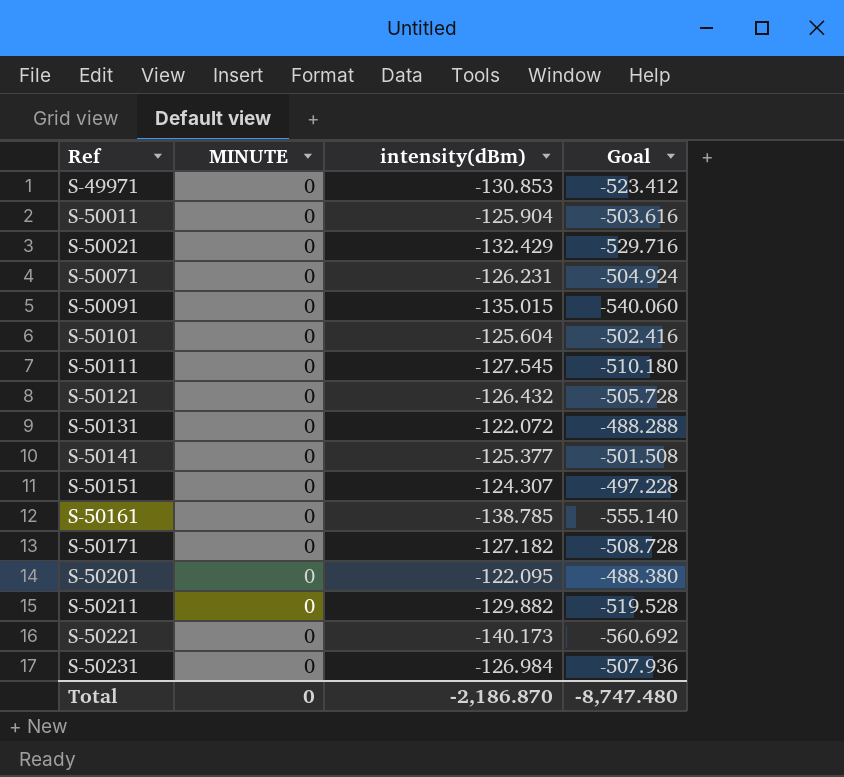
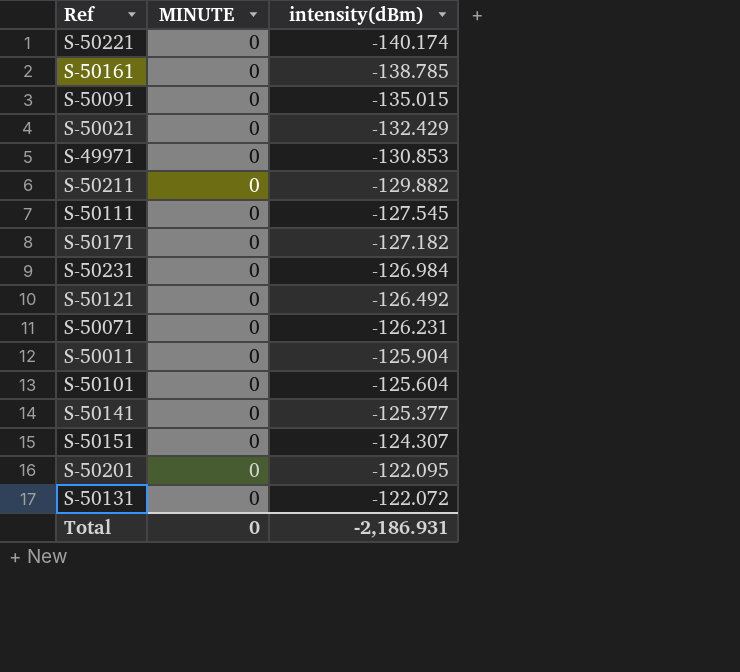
row order: Ref ascending -> intensity(dBm) ascending
column Goal | formula: [intensity(dBm)] * 4 -> none
S-50221 | intensity(dBm): -140.173 -> -140.174
S-50121 | intensity(dBm): -126.432 -> -126.492
Total | intensity(dBm): -2,186.870 -> -2,186.931

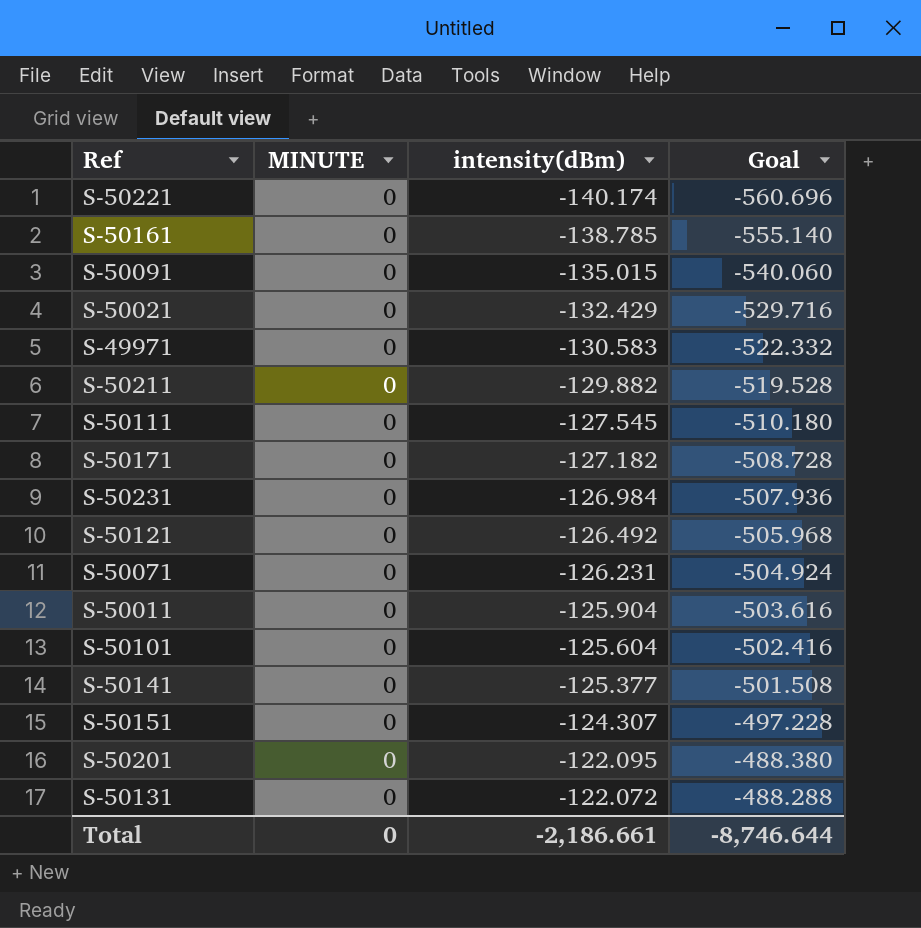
column Goal | formula: none -> [intensity(dBm)] * 4
S-49971 | intensity(dBm): -130.853 -> -130.583
Total | intensity(dBm): -2,186.931 -> -2,186.661

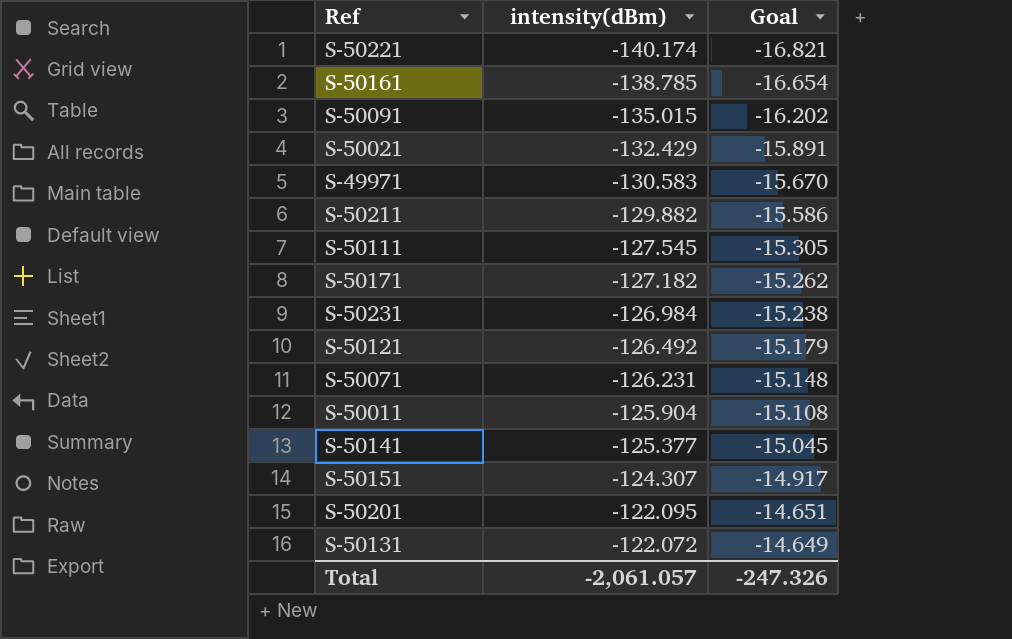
column MINUTE | position: 2 -> none
column Goal | formula: [intensity(dBm)] * 4 -> [intensity(dBm)] * 0.12
row S-50101: 0 | -125.604 | -502.416 -> none
Total | intensity(dBm): -2,186.661 -> -2,061.057
Total | Goal: -8,746.644 -> -247.326

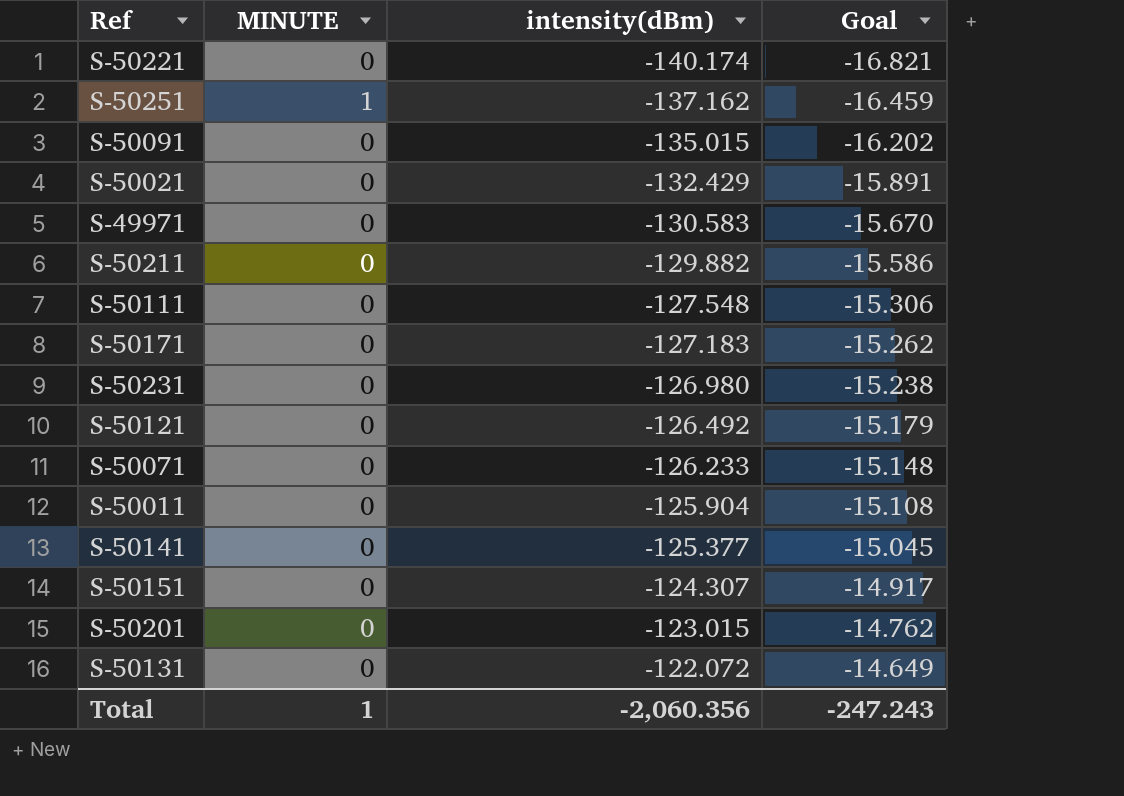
column MINUTE | position: none -> 2
row S-50161: -138.785 | -16.654 -> none
row S-50251: none -> 1 | -137.162 | -16.459
S-50111 | intensity(dBm): -127.545 -> -127.548
S-50111 | Goal: -15.305 -> -15.306
S-50171 | intensity(dBm): -127.182 -> -127.183
S-50231 | intensity(dBm): -126.984 -> -126.980
S-50071 | intensity(dBm): -126.231 -> -126.233
S-50201 | intensity(dBm): -122.095 -> -123.015
S-50201 | Goal: -14.651 -> -14.762
Total | intensity(dBm): -2,061.057 -> -2,060.356
Total | Goal: -247.326 -> -247.243

